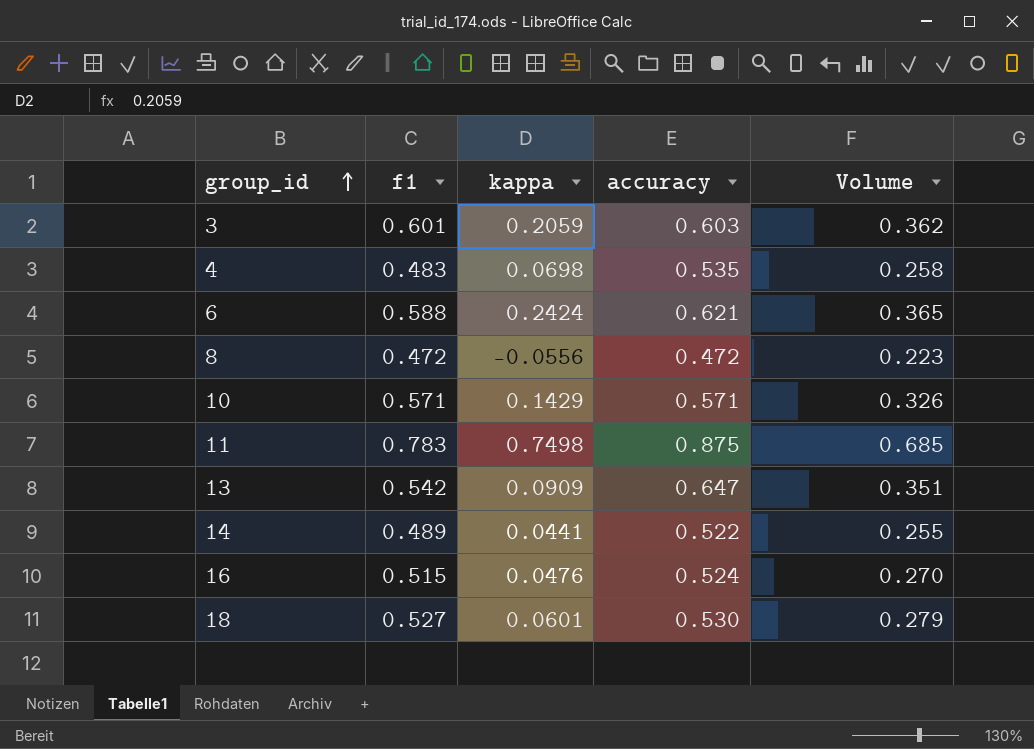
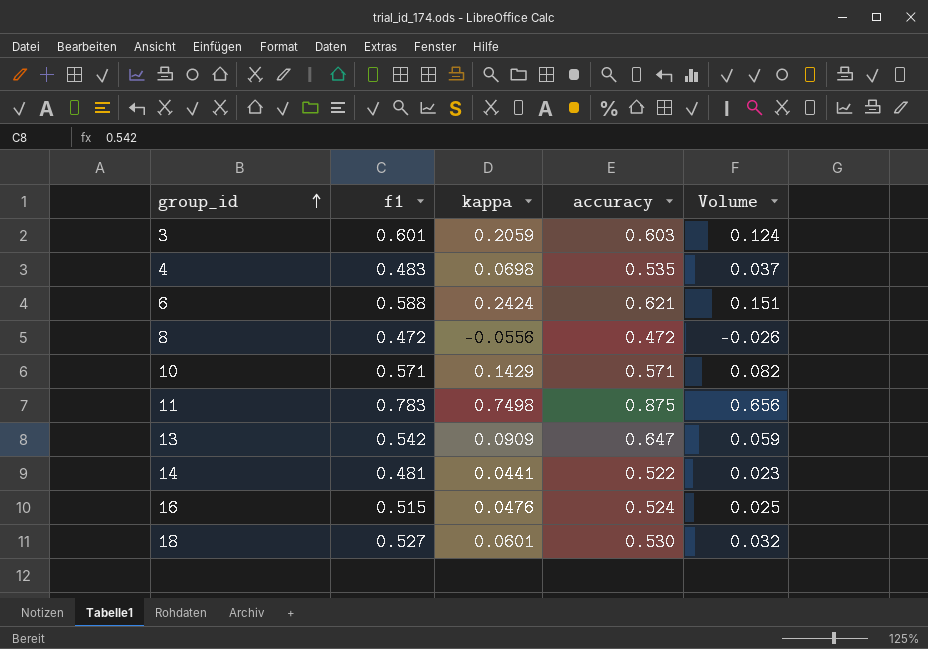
column Volume | formula: [f1] * [accuracy] -> [kappa] * [accuracy]
14 | f1: 0.489 -> 0.481

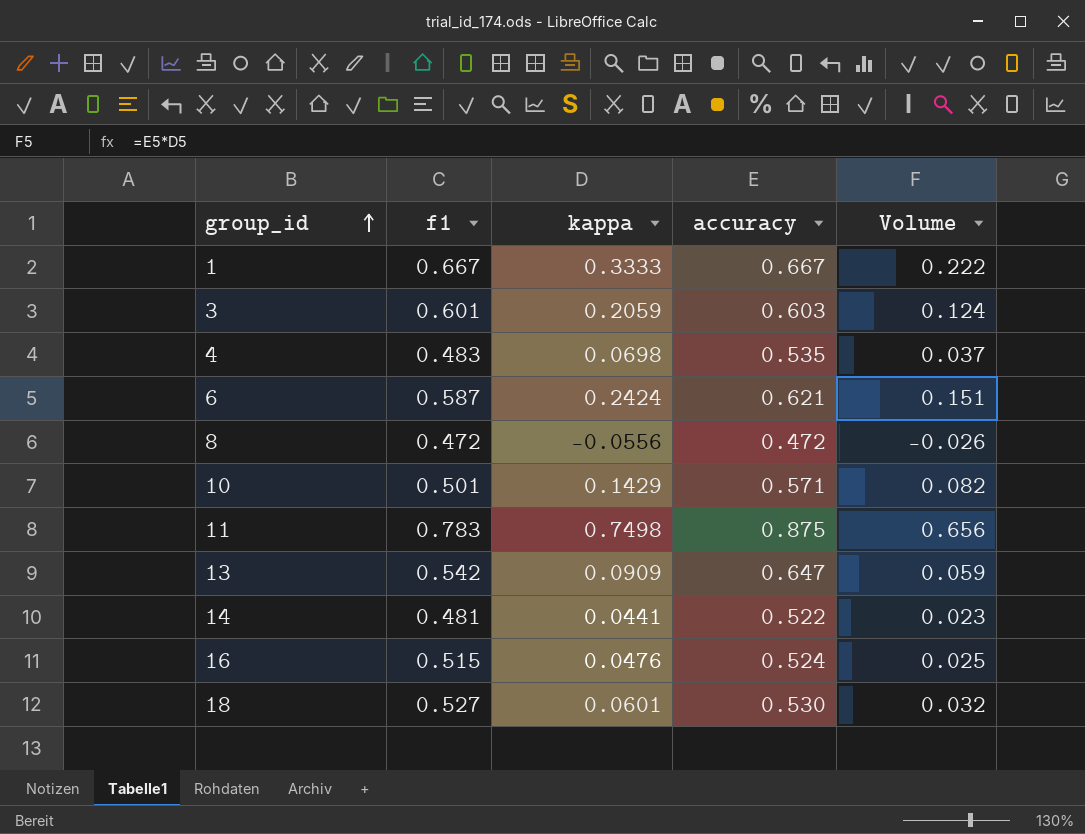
row 1: none -> 0.667 | 0.3333 | 0.667 | 0.222
6 | f1: 0.588 -> 0.587
10 | f1: 0.571 -> 0.501

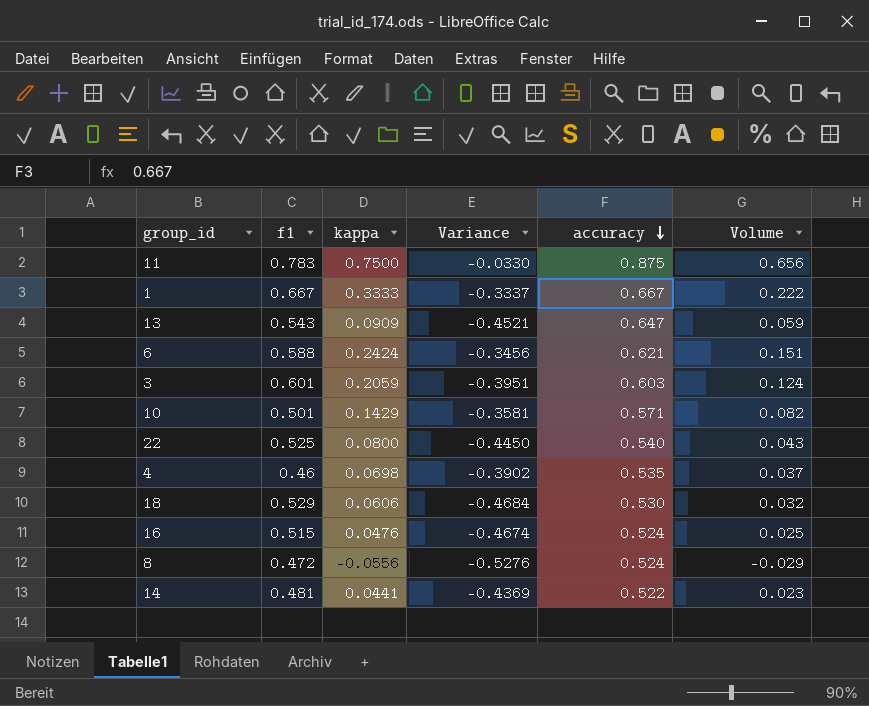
row order: group_id ascending -> accuracy descending
column Variance | formula: none -> [kappa] - [f1]
11 | kappa: 0.7498 -> 0.7500
13 | f1: 0.542 -> 0.543
6 | f1: 0.587 -> 0.588
row 22: none -> 0.525 | 0.0800 | -0.4450 | 0.540 | 0.043
4 | f1: 0.483 -> 0.46
18 | f1: 0.527 -> 0.529
18 | kappa: 0.0601 -> 0.0606
8 | accuracy: 0.472 -> 0.524
8 | Volume: -0.026 -> -0.029

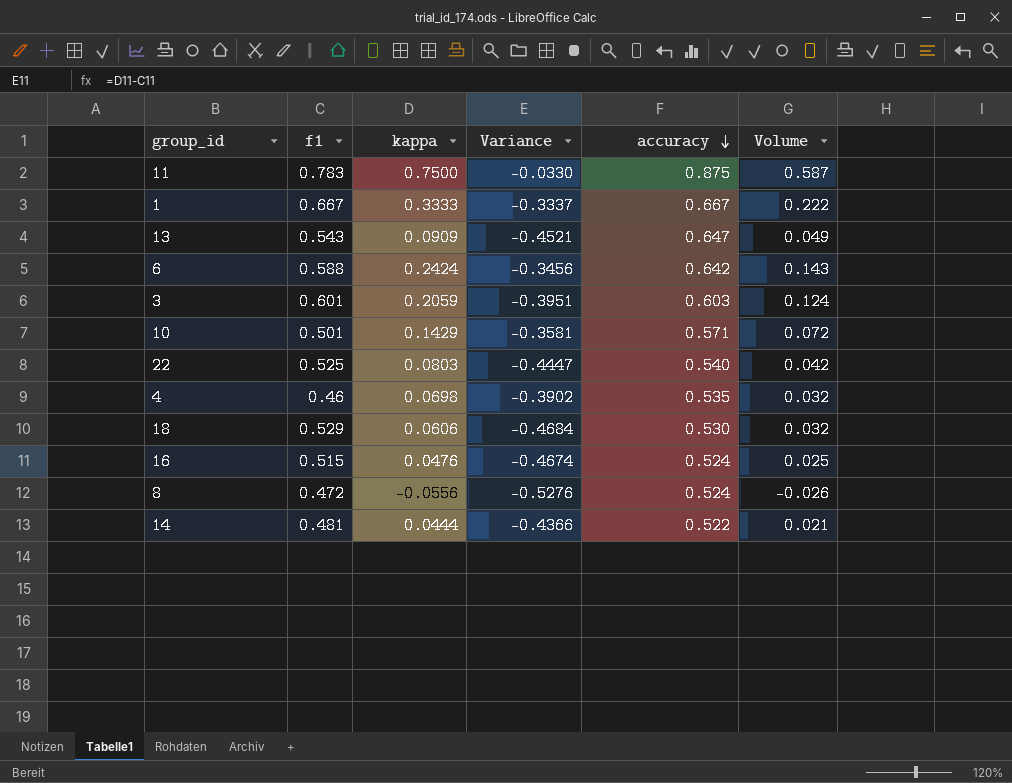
column Volume | formula: [kappa] * [accuracy] -> [f1] * [kappa]
6 | accuracy: 0.621 -> 0.642
22 | kappa: 0.0800 -> 0.0803
22 | Variance: -0.4450 -> -0.4447
14 | kappa: 0.0441 -> 0.0444
14 | Variance: -0.4369 -> -0.4366

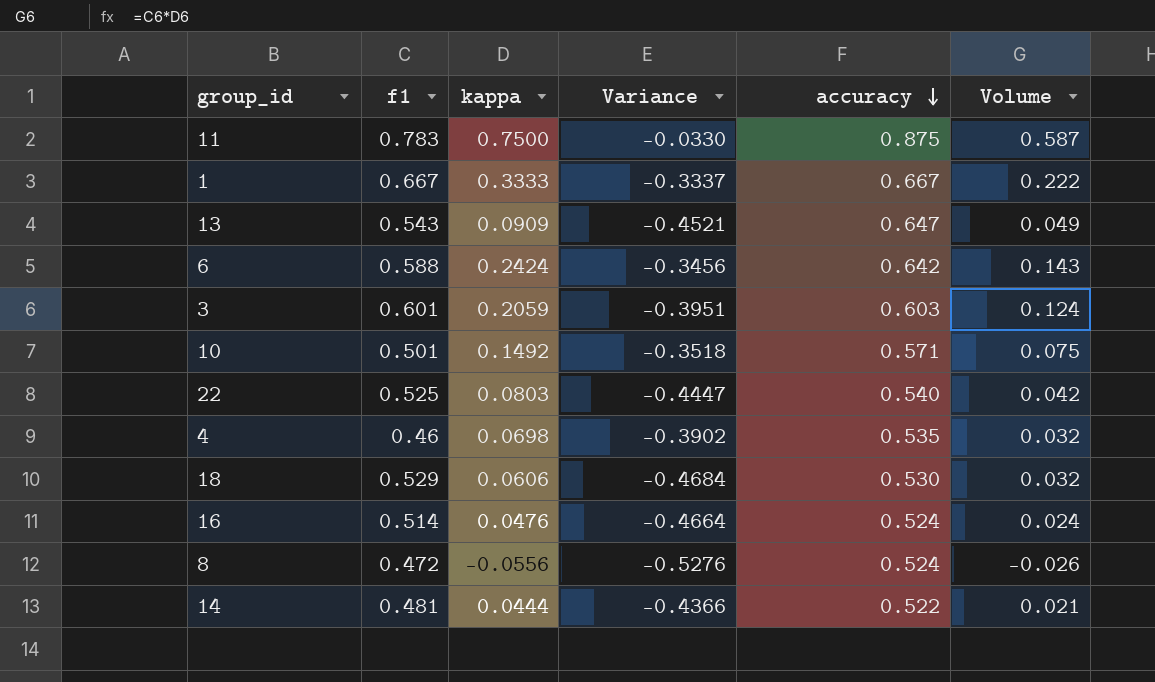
10 | kappa: 0.1429 -> 0.1492
10 | Variance: -0.3581 -> -0.3518
10 | Volume: 0.072 -> 0.075
16 | f1: 0.515 -> 0.514
16 | Variance: -0.4674 -> -0.4664
16 | Volume: 0.025 -> 0.024

